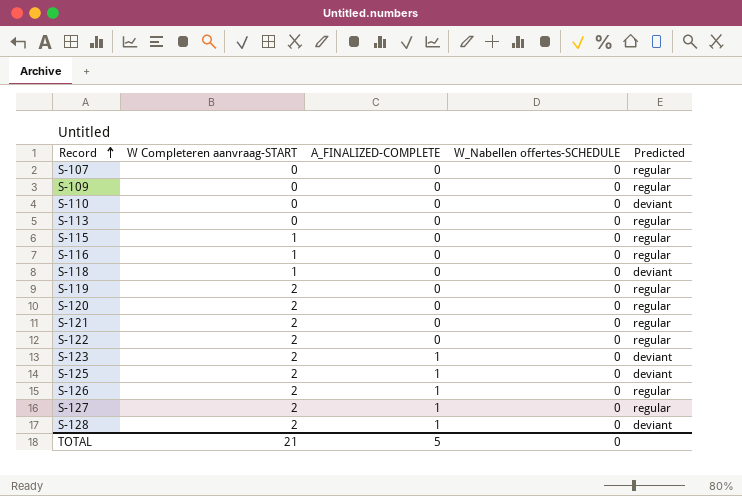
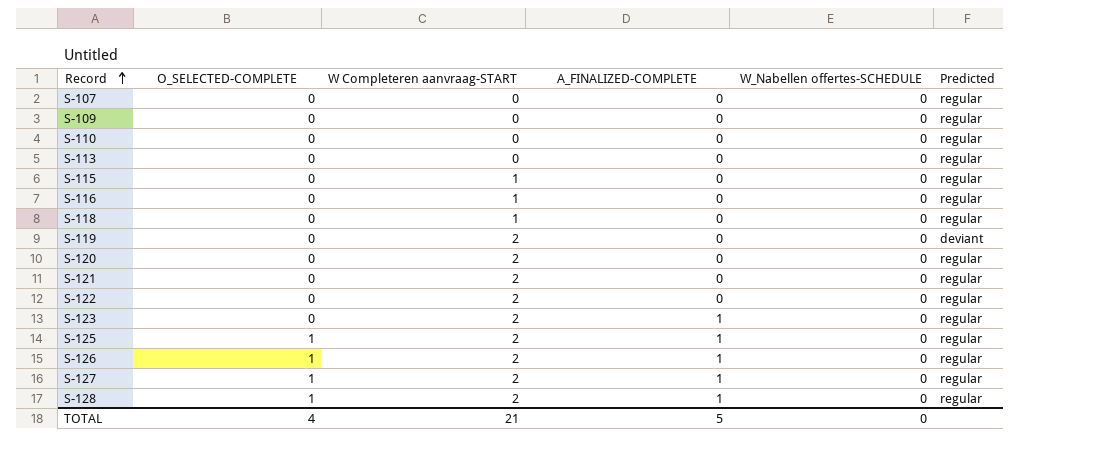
column O_SELECTED-COMPLETE | position: none -> 2
S-110 | Predicted: deviant -> regular
S-118 | Predicted: deviant -> regular
S-119 | Predicted: regular -> deviant
S-123 | Predicted: deviant -> regular
S-125 | Predicted: deviant -> regular
S-128 | Predicted: deviant -> regular

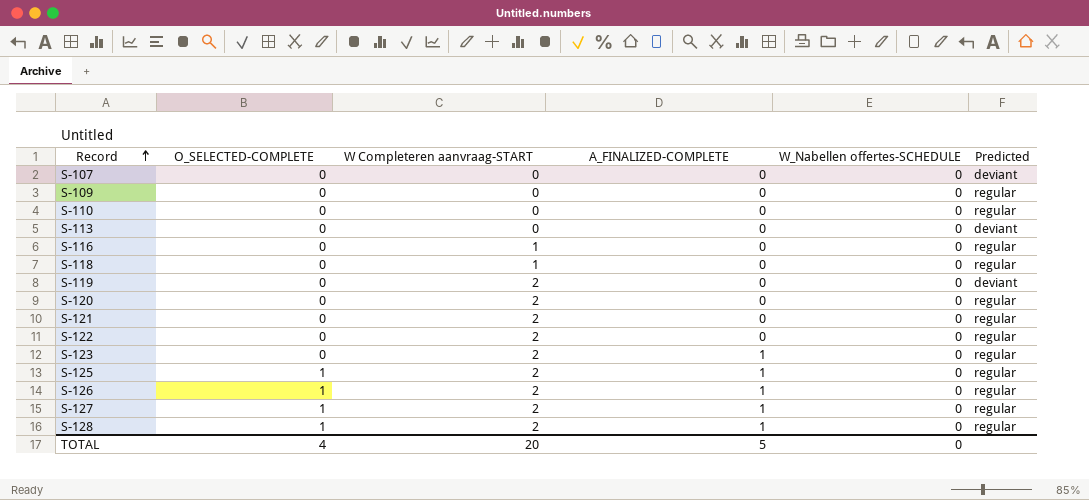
row S-115: 0 | 1 | 0 | 0 | regular -> none
S-107 | Predicted: regular -> deviant
S-113 | Predicted: regular -> deviant
TOTAL | W Completeren aanvraag-START: 21 -> 20

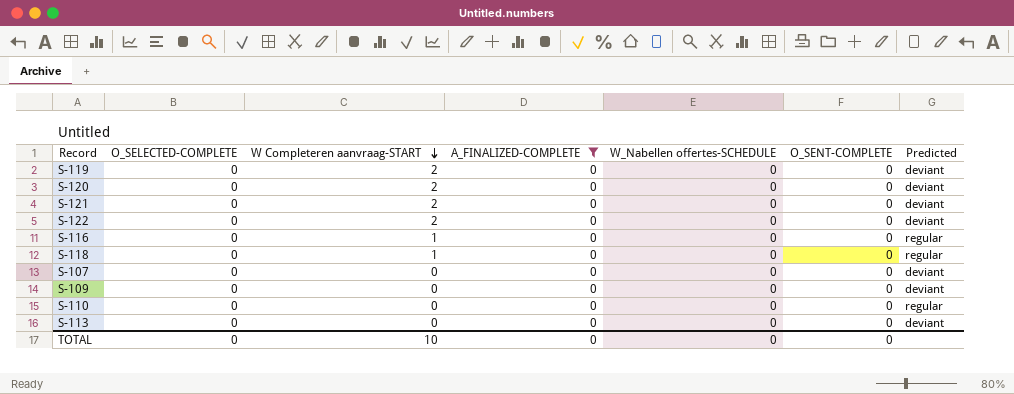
filter: none -> A_FINALIZED-COMPLETE = 0
row order: Record ascending -> W Completeren aanvraag-START descending
column O_SENT-COMPLETE | position: none -> 6
S-120 | Predicted: regular -> deviant
S-121 | Predicted: regular -> deviant
S-122 | Predicted: regular -> deviant
S-109 | Predicted: regular -> deviant
TOTAL | O_SELECTED-COMPLETE: 4 -> 0
TOTAL | W Completeren aanvraag-START: 20 -> 10
TOTAL | A_FINALIZED-COMPLETE: 5 -> 0

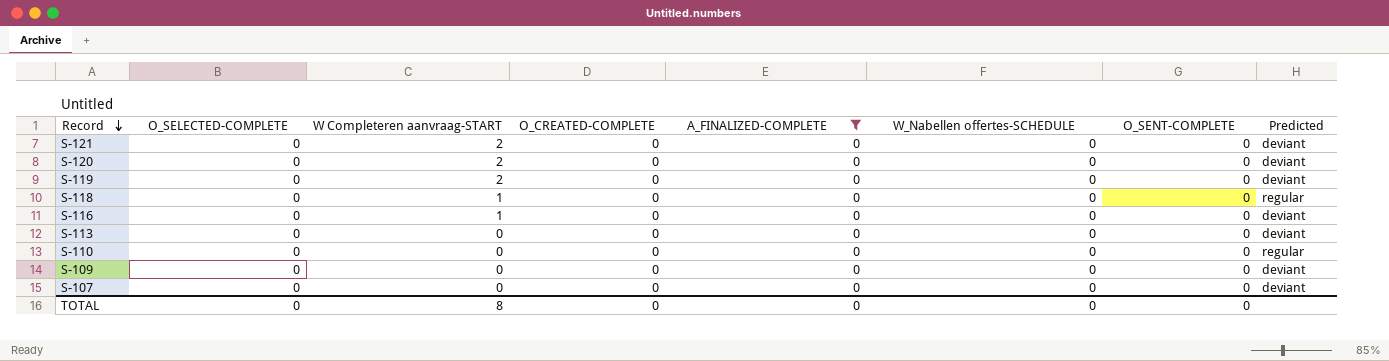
row order: W Completeren aanvraag-START descending -> Record descending
column O_CREATED-COMPLETE | position: none -> 4
row S-122: 0 | 2 | 0 | 0 | 0 | deviant -> none
S-116 | Predicted: regular -> deviant
TOTAL | W Completeren aanvraag-START: 10 -> 8

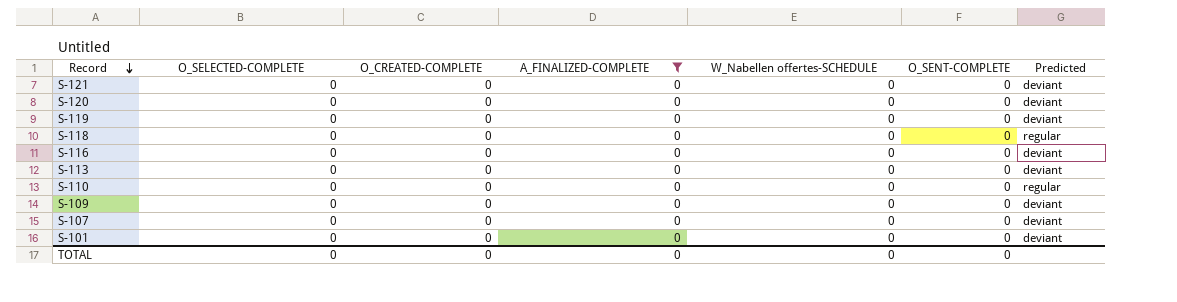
column W Completeren aanvraag-START | position: 3 -> none
row S-101: none -> 0 | 0 | 0 | 0 | 0 | deviant

